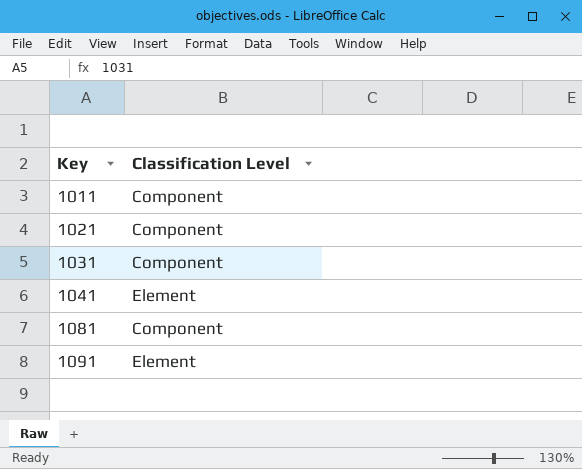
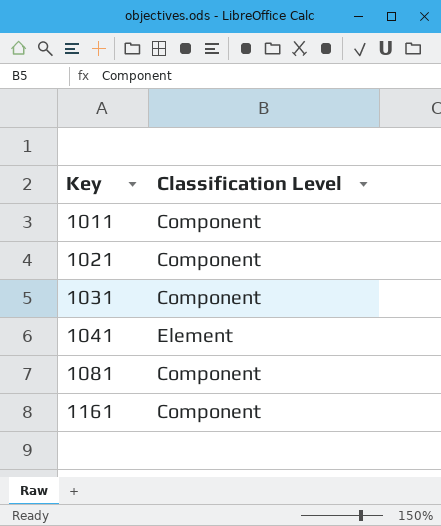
row 1091: Element -> none
row 1161: none -> Component

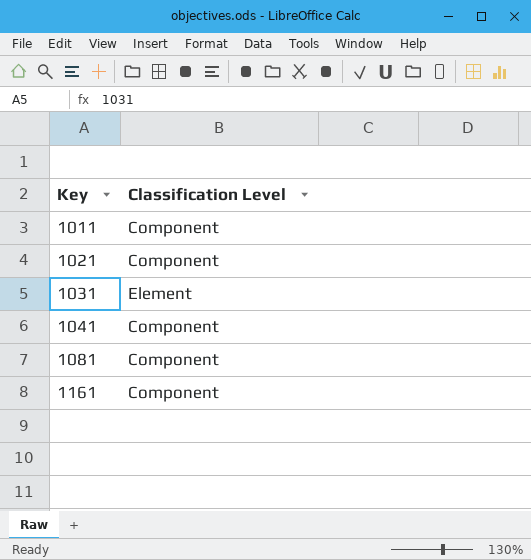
1031 | Classification Level: Component -> Element
1041 | Classification Level: Element -> Component

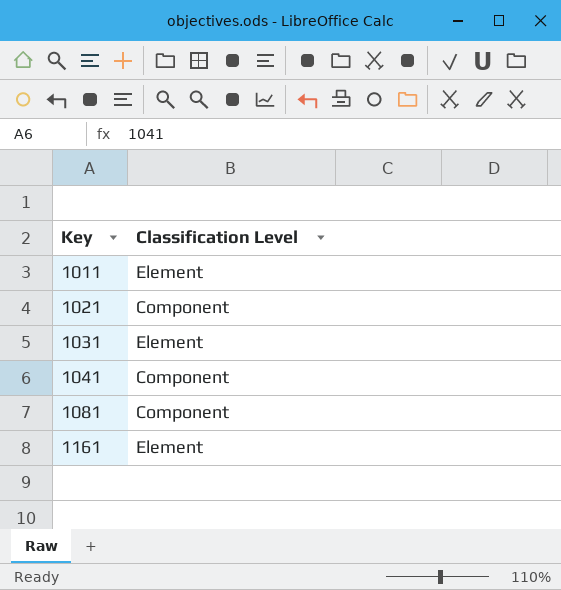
1011 | Classification Level: Component -> Element
1161 | Classification Level: Component -> Element

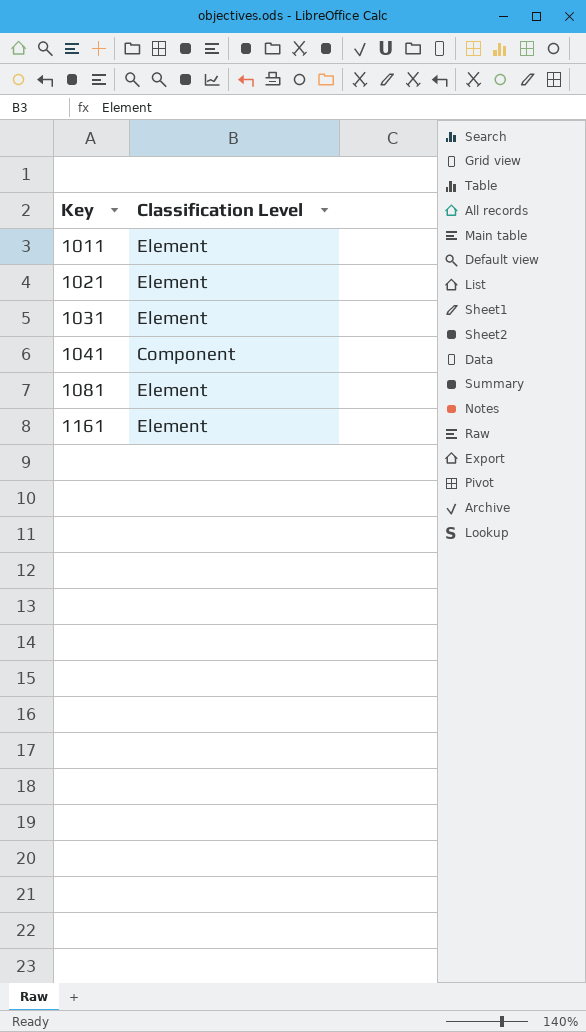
1021 | Classification Level: Component -> Element
1081 | Classification Level: Component -> Element

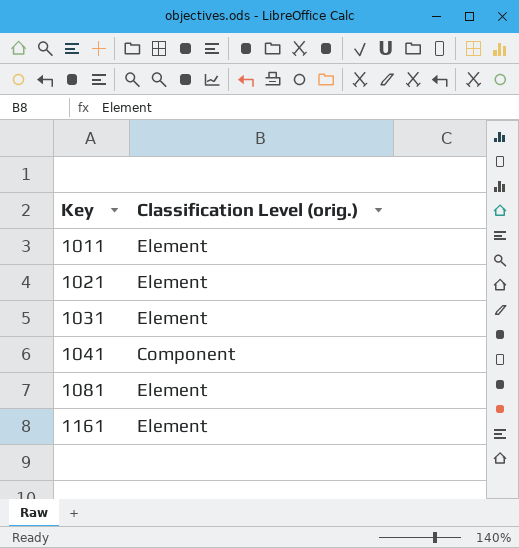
column name: Classification Level -> Classification Level (orig.)

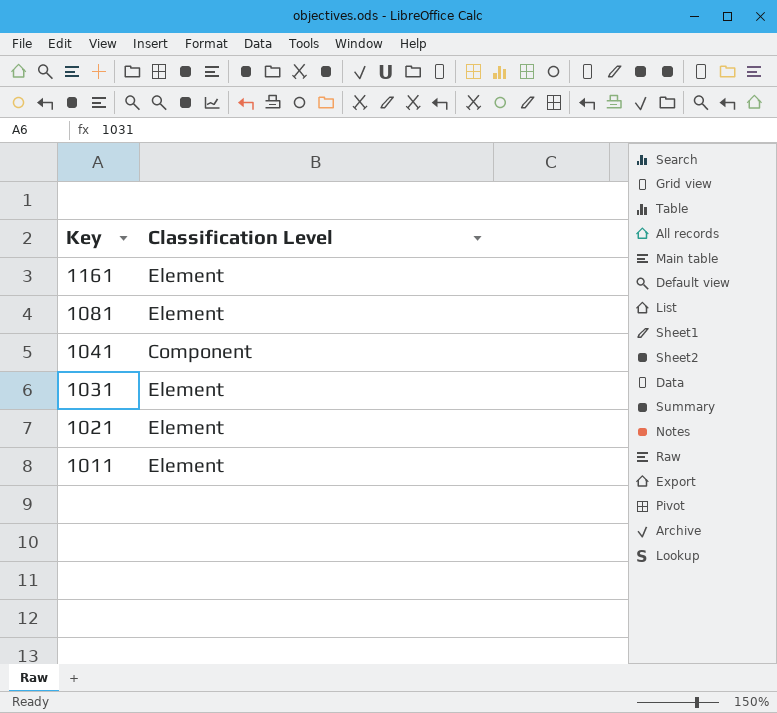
row order: Key ascending -> Key descending
column name: Classification Level (orig.) -> Classification Level

